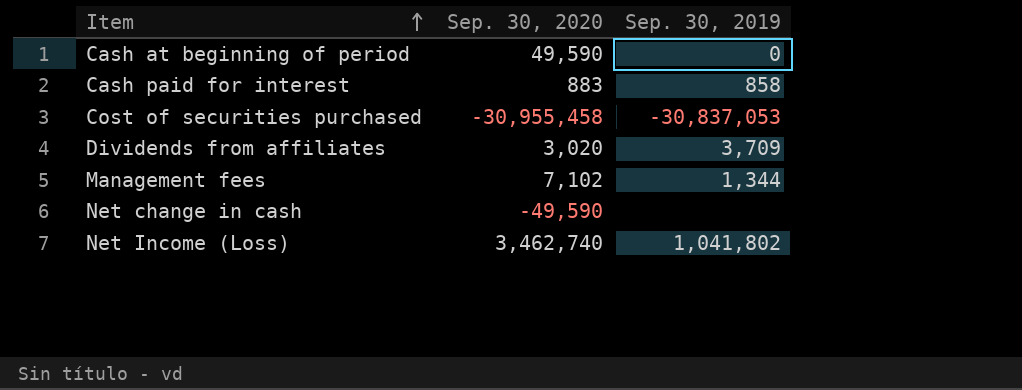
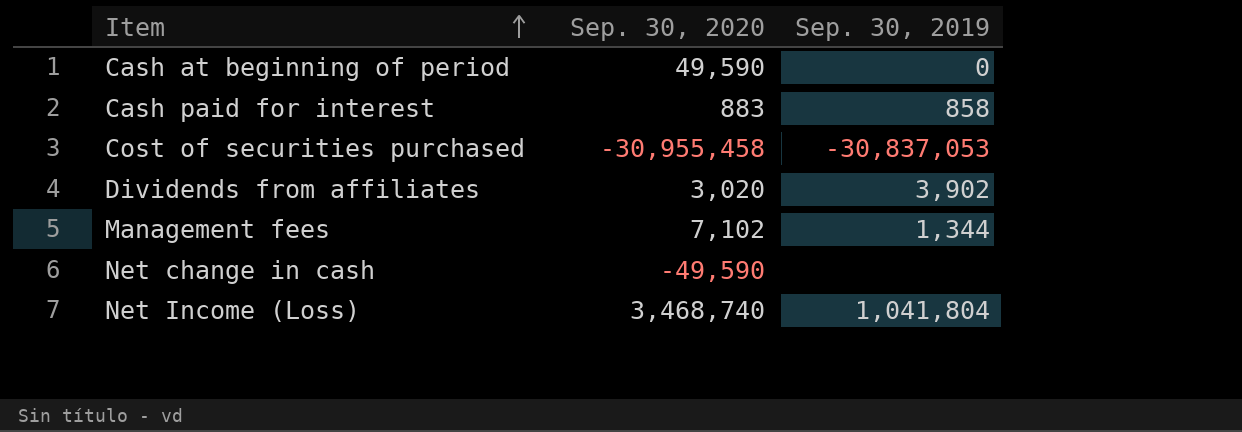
Dividends from affiliates | Sep. 30, 2019: 3,709 -> 3,902
Net Income (Loss) | Sep. 30, 2020: 3,462,740 -> 3,468,740
Net Income (Loss) | Sep. 30, 2019: 1,041,802 -> 1,041,804

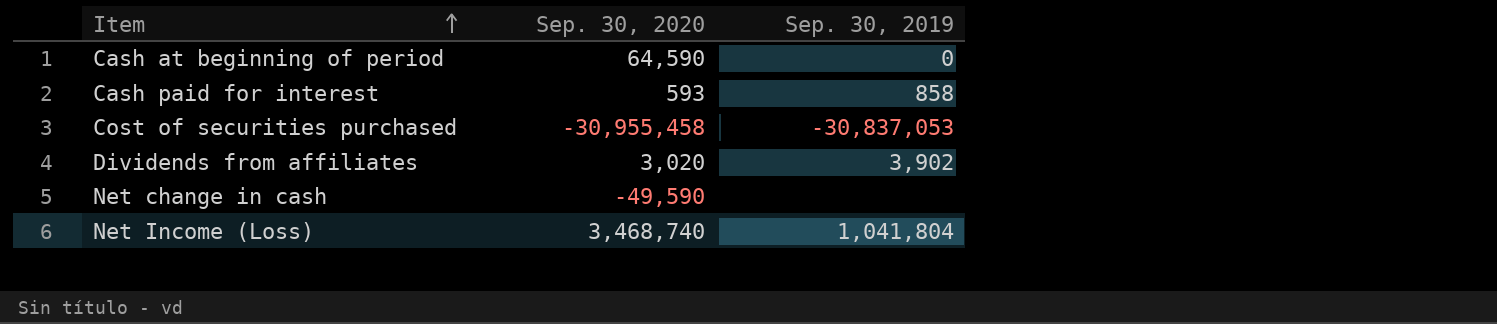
row Management fees: 7,102 | 1,344 -> none
Cash at beginning of period | Sep. 30, 2020: 49,590 -> 64,590
Cash paid for interest | Sep. 30, 2020: 883 -> 593

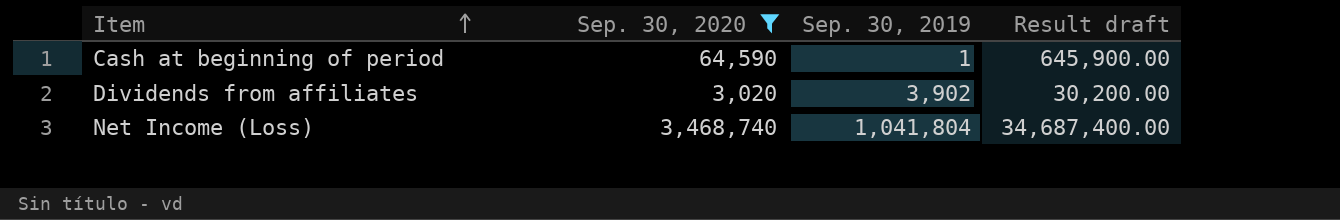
filter: none -> Sep. 30, 2020 >= 3,020
column Result draft | formula: none -> [Sep. 30, 2020] * 10
Cash at beginning of period | Sep. 30, 2019: 0 -> 1

